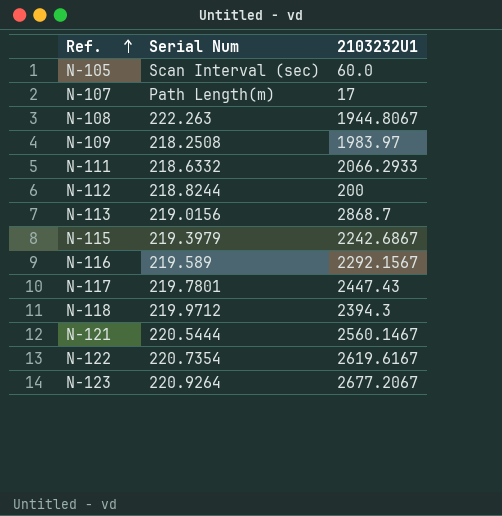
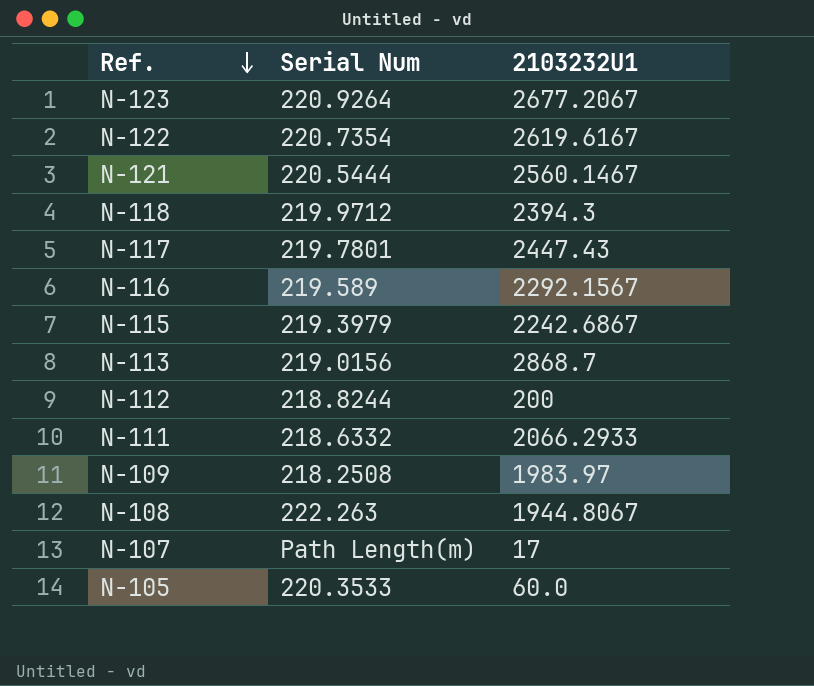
row order: Ref. ascending -> Ref. descending
N-105 | Serial Num: Scan Interval (sec) -> 220.3533

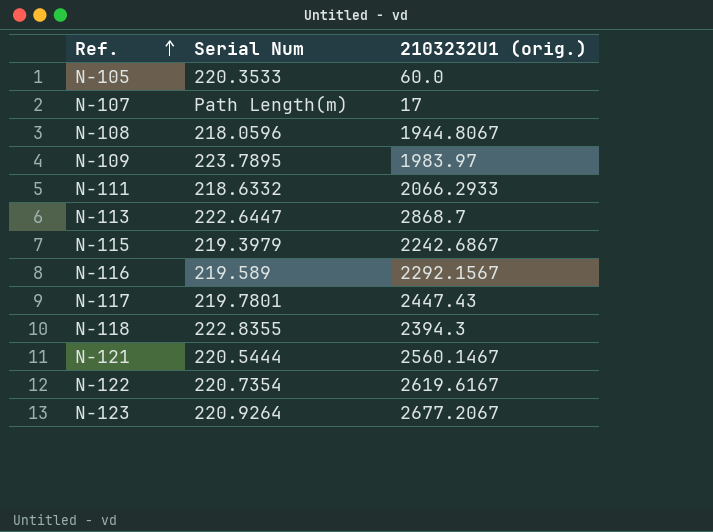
row order: Ref. descending -> Ref. ascending
column name: 2103232U1 -> 2103232U1 (orig.)
row N-112: 218.8244 | 200 -> none
N-108 | Serial Num: 222.263 -> 218.0596
N-109 | Serial Num: 218.2508 -> 223.7895
N-113 | Serial Num: 219.0156 -> 222.6447
N-118 | Serial Num: 219.9712 -> 222.8355

